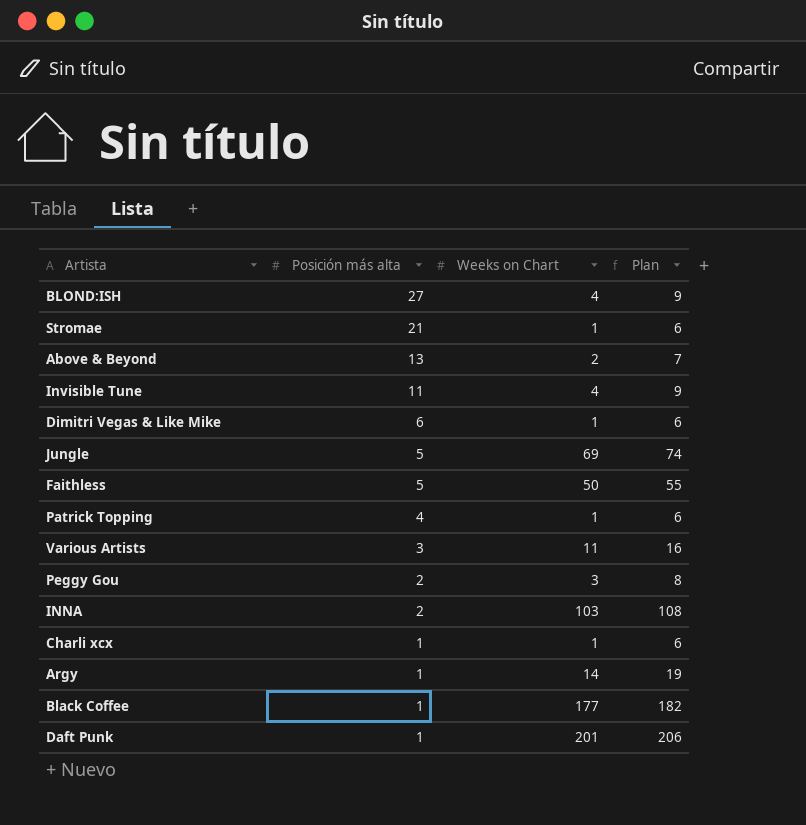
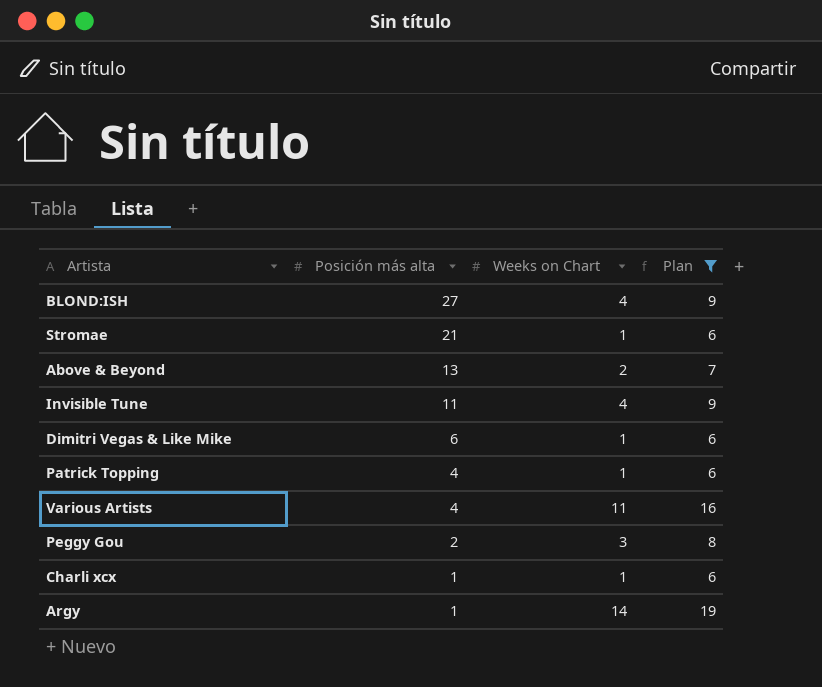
filter: none -> Plan <= 19
Various Artists | Posición más alta: 3 -> 4

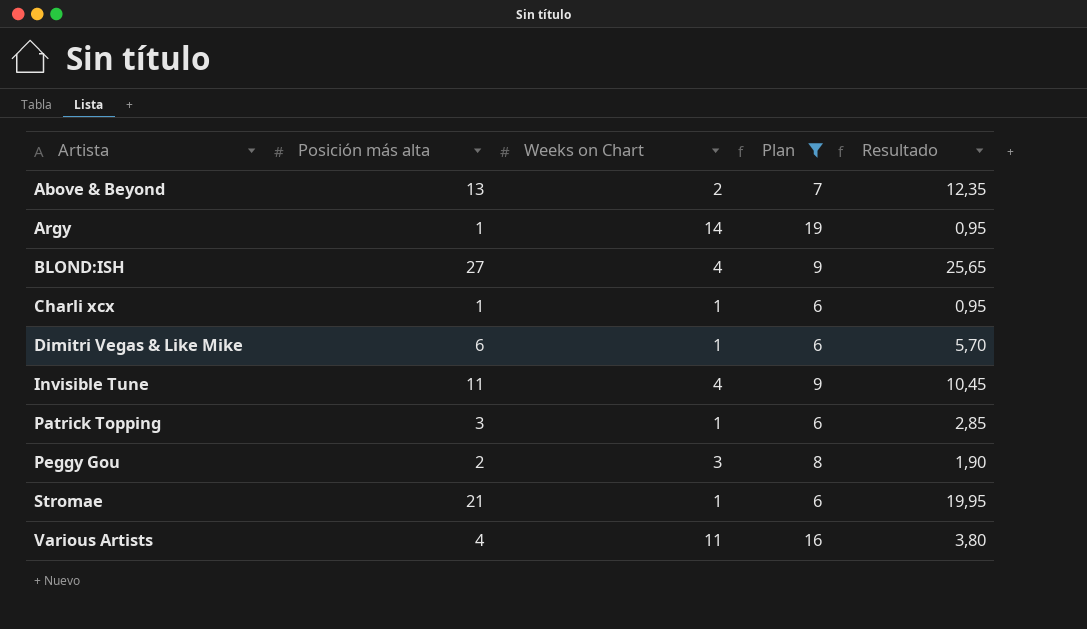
row order: Posición más alta descending -> Artista ascending
column Resultado | formula: none -> [Posición más alta] * 0,95
Patrick Topping | Posición más alta: 4 -> 3

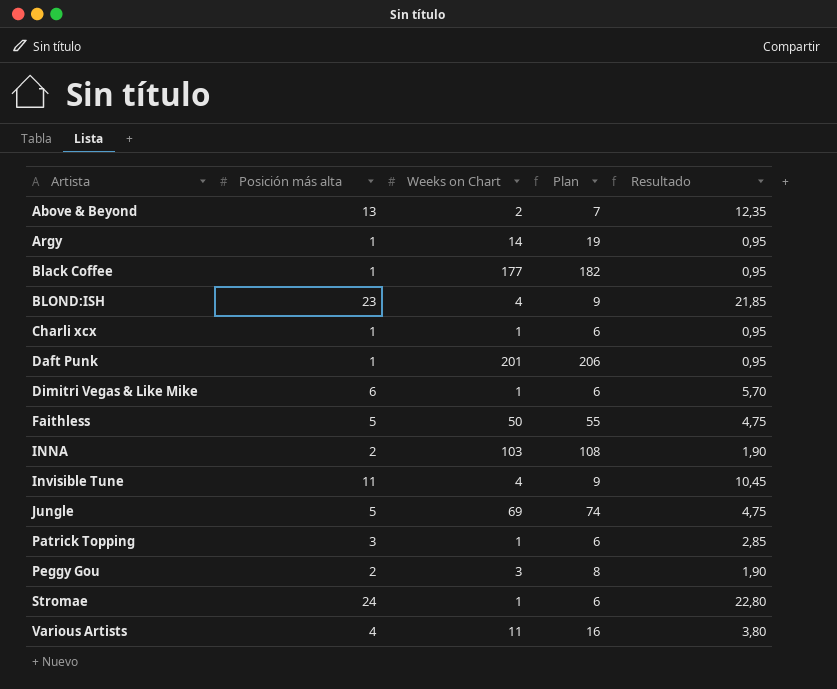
filter: Plan <= 19 -> none
BLOND:ISH | Posición más alta: 27 -> 23
BLOND:ISH | Resultado: 25,65 -> 21,85
Stromae | Posición más alta: 21 -> 24
Stromae | Resultado: 19,95 -> 22,80

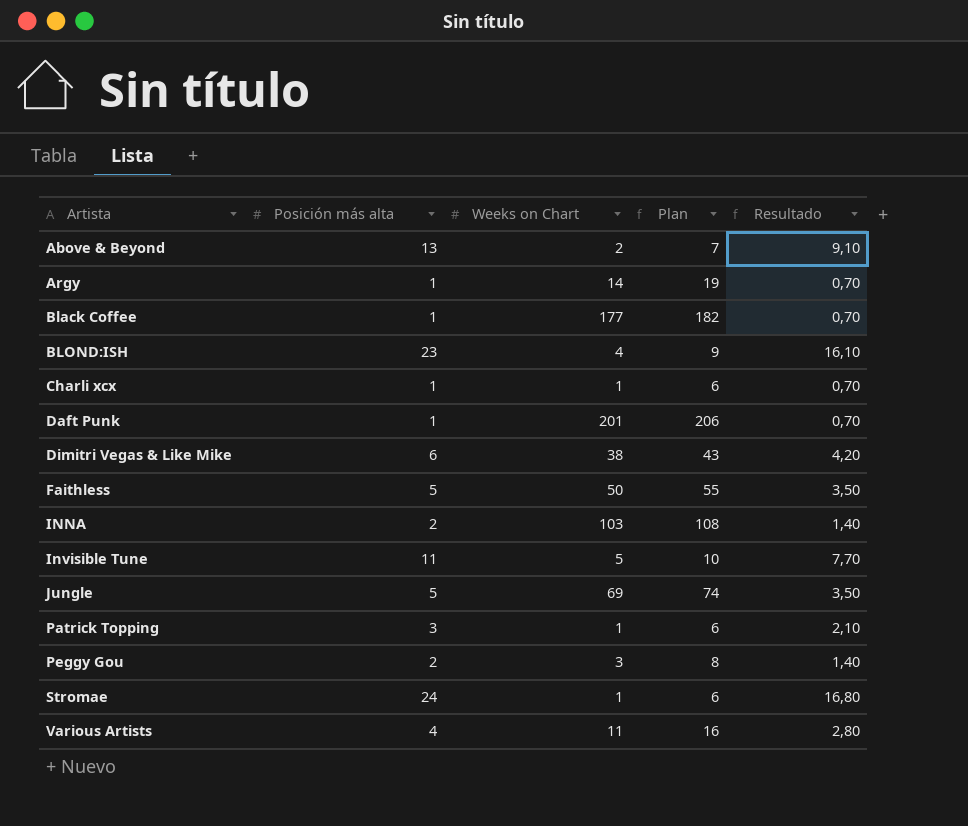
column Resultado | formula: [Posición más alta] * 0,95 -> [Posición más alta] * 0,7
Dimitri Vegas & Like Mike | Weeks on Chart: 1 -> 38
Dimitri Vegas & Like Mike | Plan: 6 -> 43
Invisible Tune | Weeks on Chart: 4 -> 5
Invisible Tune | Plan: 9 -> 10

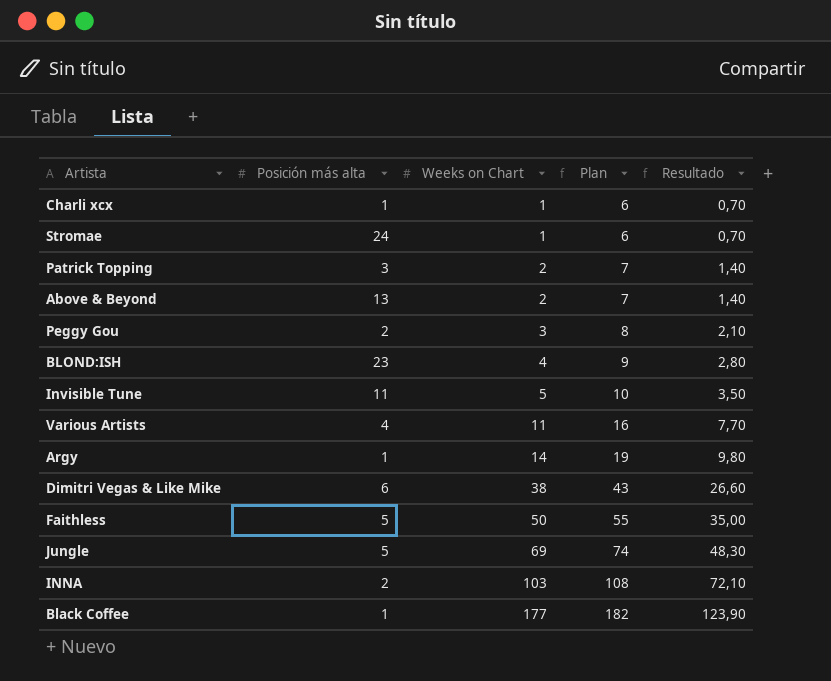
row order: Artista ascending -> Weeks on Chart ascending
column Resultado | formula: [Posición más alta] * 0,7 -> [Weeks on Chart] * 0,7
row Daft Punk: 1 | 201 | 206 | 0,70 -> none
Patrick Topping | Weeks on Chart: 1 -> 2
Patrick Topping | Plan: 6 -> 7

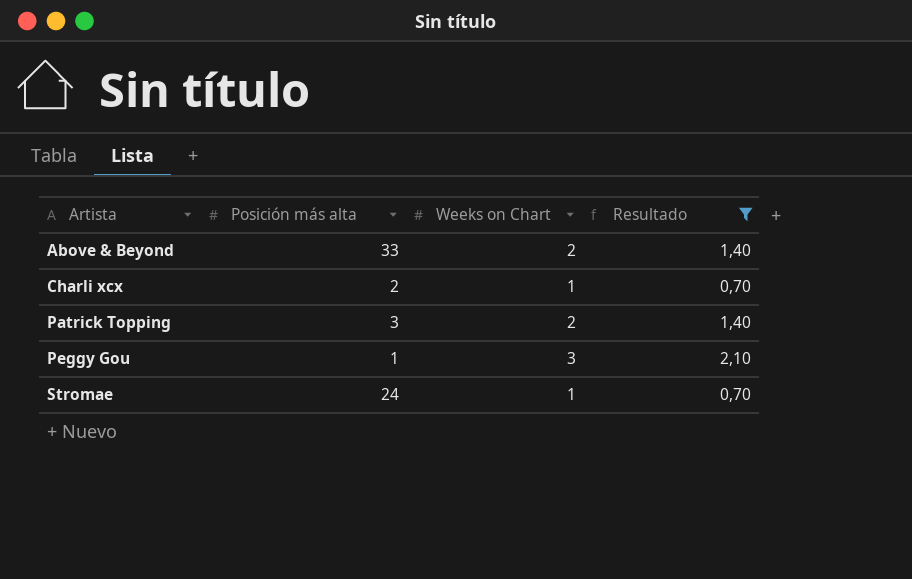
filter: none -> Resultado <= 2,10
row order: Weeks on Chart ascending -> Artista ascending
column Plan | formula: [Weeks on Chart] + 5 -> none
Above & Beyond | Posición más alta: 13 -> 33
Charli xcx | Posición más alta: 1 -> 2
Peggy Gou | Posición más alta: 2 -> 1

